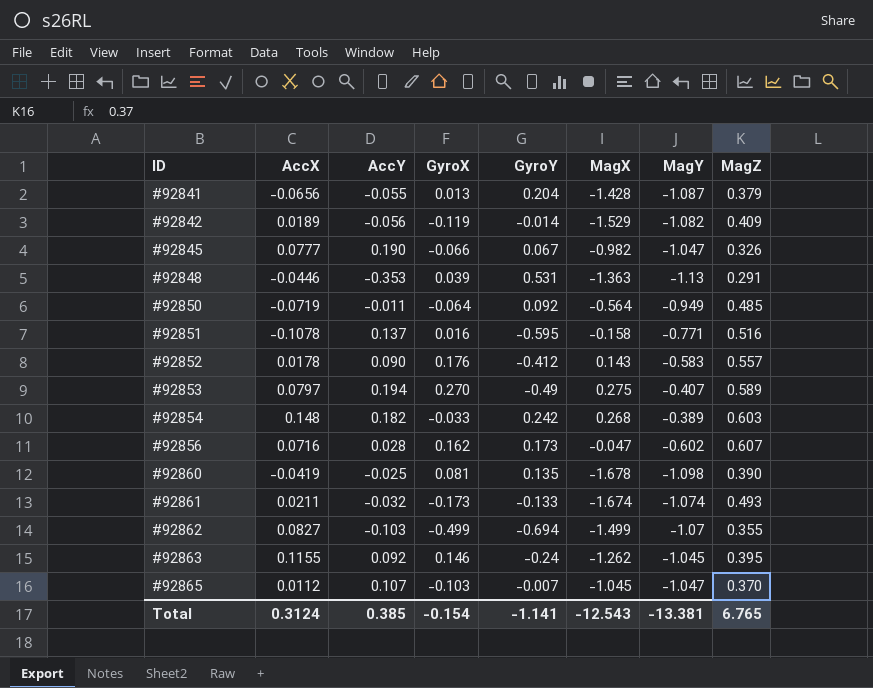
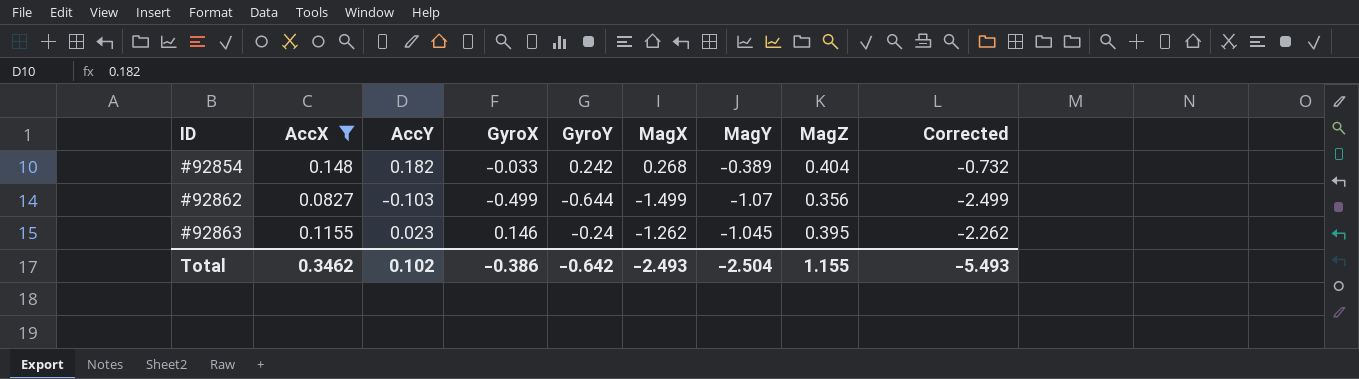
filter: none -> AccX >= 0.0827
column Corrected | formula: none -> [MagX] - 1
#92854 | MagZ: 0.603 -> 0.404
#92862 | GyroY: -0.694 -> -0.644
#92862 | MagZ: 0.355 -> 0.356
#92863 | AccY: 0.092 -> 0.023
Total | AccX: 0.3124 -> 0.3462
Total | AccY: 0.385 -> 0.102
Total | GyroX: -0.154 -> -0.386
Total | GyroY: -1.141 -> -0.642
Total | MagX: -12.543 -> -2.493
Total | MagY: -13.381 -> -2.504
Total | MagZ: 6.765 -> 1.155

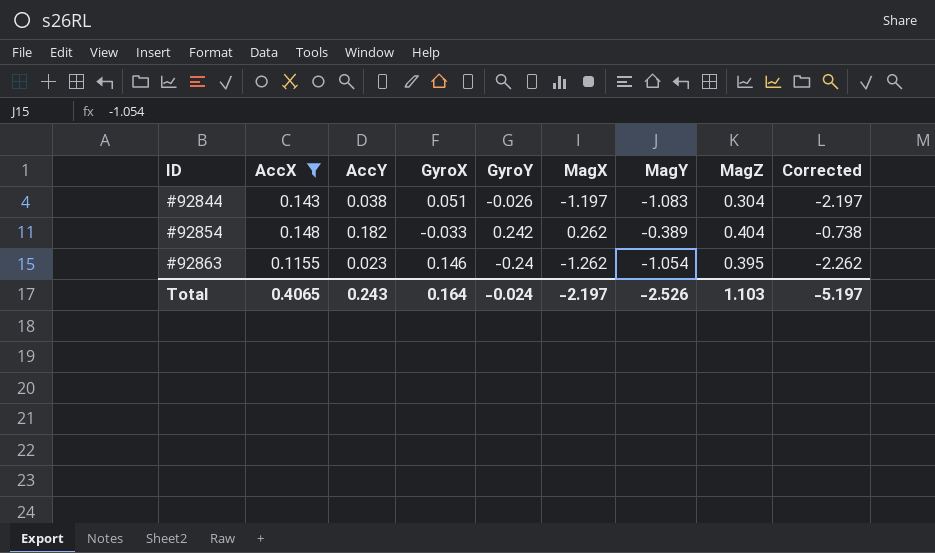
row #92862: 0.0827 | -0.103 | -0.499 | -0.644 | -1.499 | -1.07 | 0.356 | -2.499 -> none
row #92844: none -> 0.143 | 0.038 | 0.051 | -0.026 | -1.197 | -1.083 | 0.304 | -2.197
#92854 | MagX: 0.268 -> 0.262
#92854 | Corrected: -0.732 -> -0.738
#92863 | MagY: -1.045 -> -1.054
Total | AccX: 0.3462 -> 0.4065
Total | AccY: 0.102 -> 0.243
Total | GyroX: -0.386 -> 0.164
Total | GyroY: -0.642 -> -0.024
Total | MagX: -2.493 -> -2.197
Total | MagY: -2.504 -> -2.526
Total | MagZ: 1.155 -> 1.103
Total | Corrected: -5.493 -> -5.197

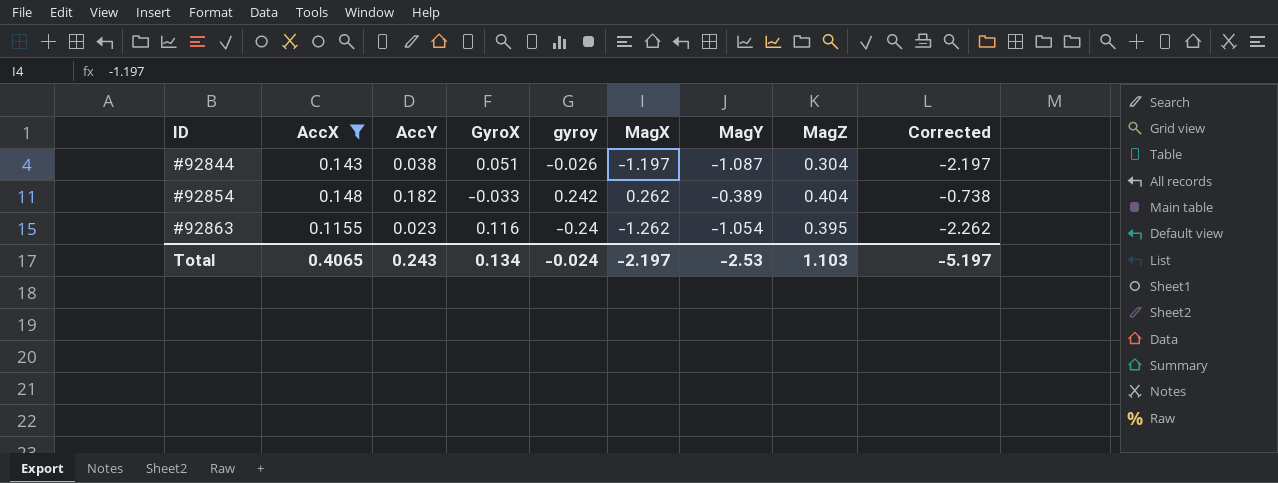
column name: GyroY -> gyroy
#92844 | MagY: -1.083 -> -1.087
#92863 | GyroX: 0.146 -> 0.116
Total | GyroX: 0.164 -> 0.134
Total | MagY: -2.526 -> -2.53

